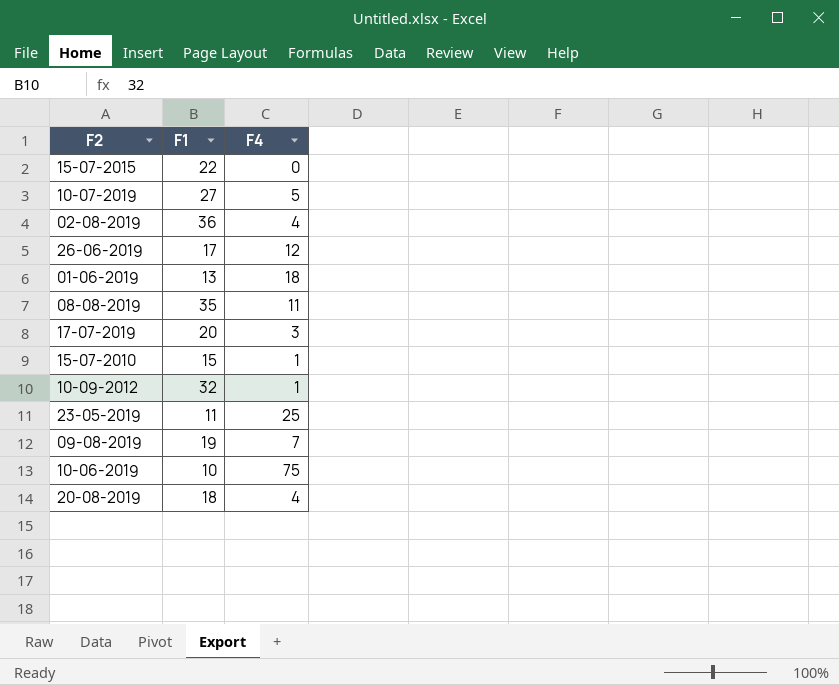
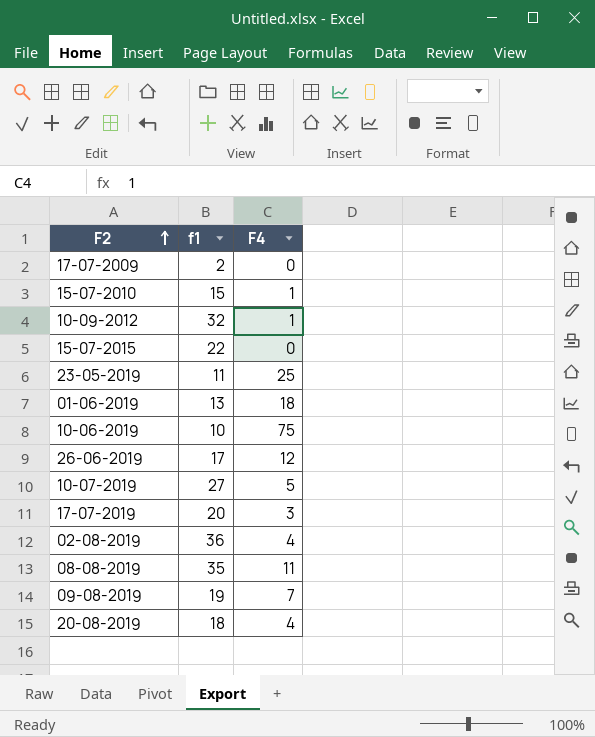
row order: none -> F2 ascending
column name: F1 -> f1
row 17-07-2009: none -> 2 | 0

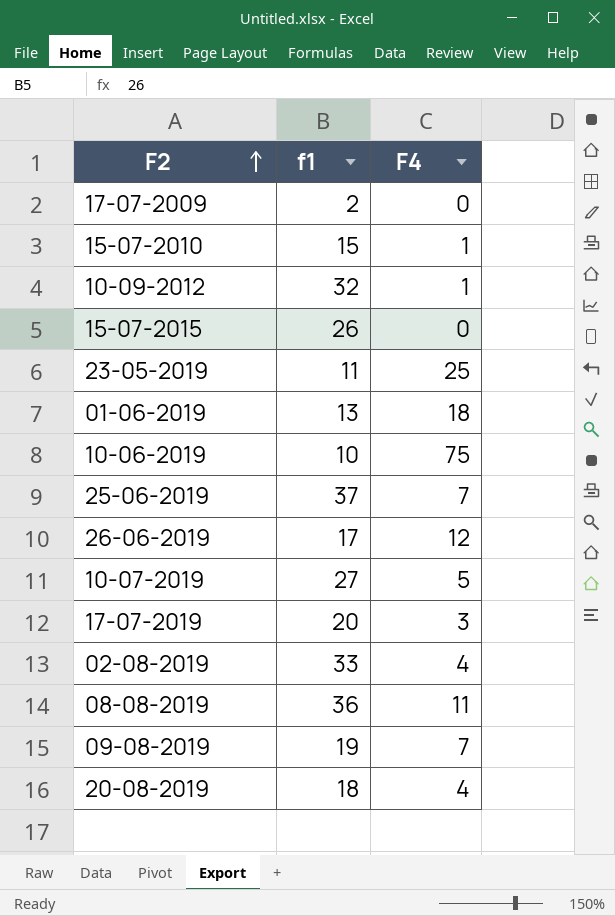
15-07-2015 | f1: 22 -> 26
row 25-06-2019: none -> 37 | 7
02-08-2019 | f1: 36 -> 33
08-08-2019 | f1: 35 -> 36

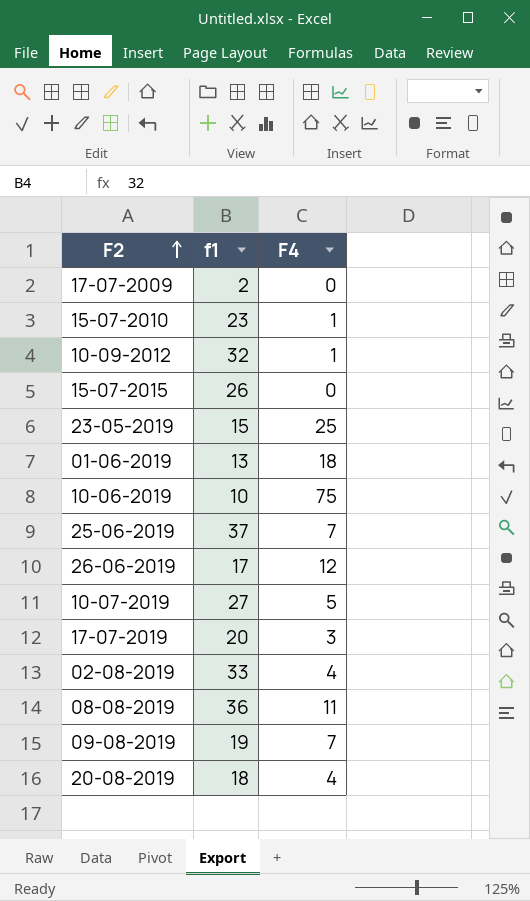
15-07-2010 | f1: 15 -> 23
23-05-2019 | f1: 11 -> 15

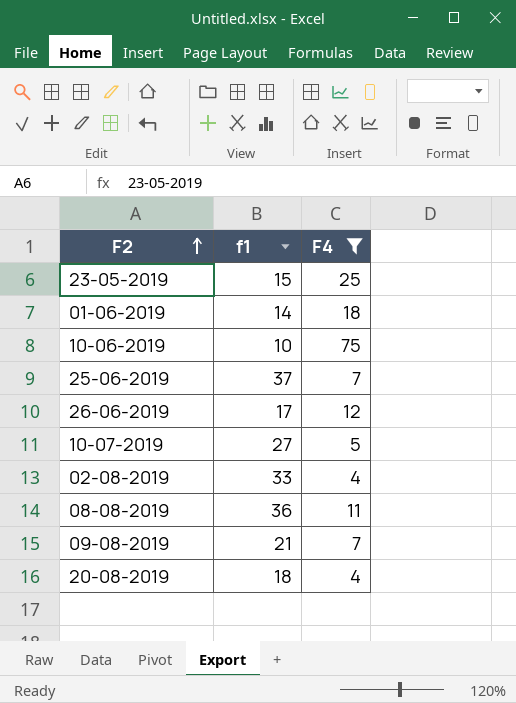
filter: none -> F4 >= 4
01-06-2019 | f1: 13 -> 14
09-08-2019 | f1: 19 -> 21

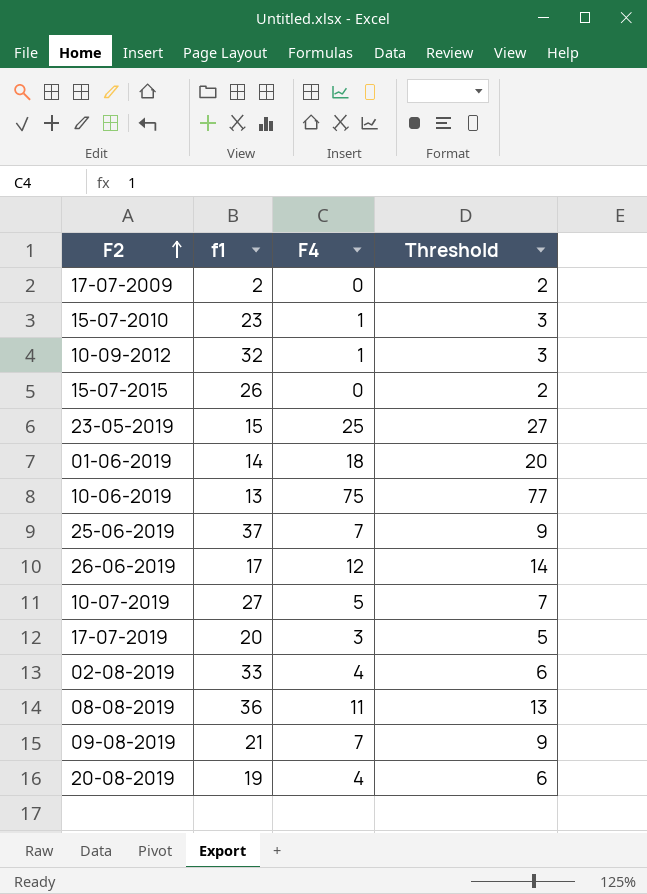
filter: F4 >= 4 -> none
column Threshold | formula: none -> [F4] + 2
10-06-2019 | f1: 10 -> 13
20-08-2019 | f1: 18 -> 19

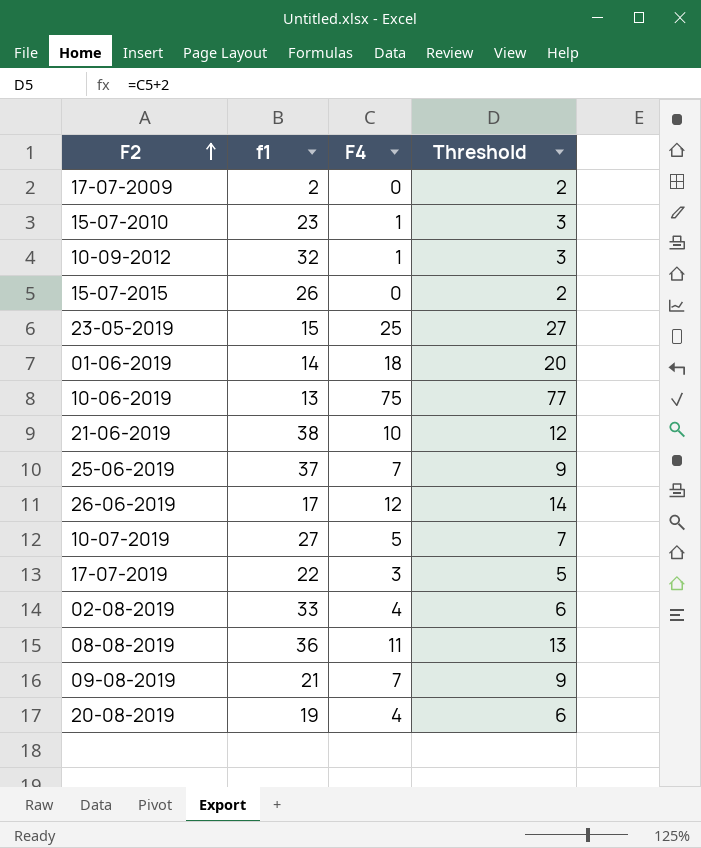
row 21-06-2019: none -> 38 | 10 | 12
17-07-2019 | f1: 20 -> 22

